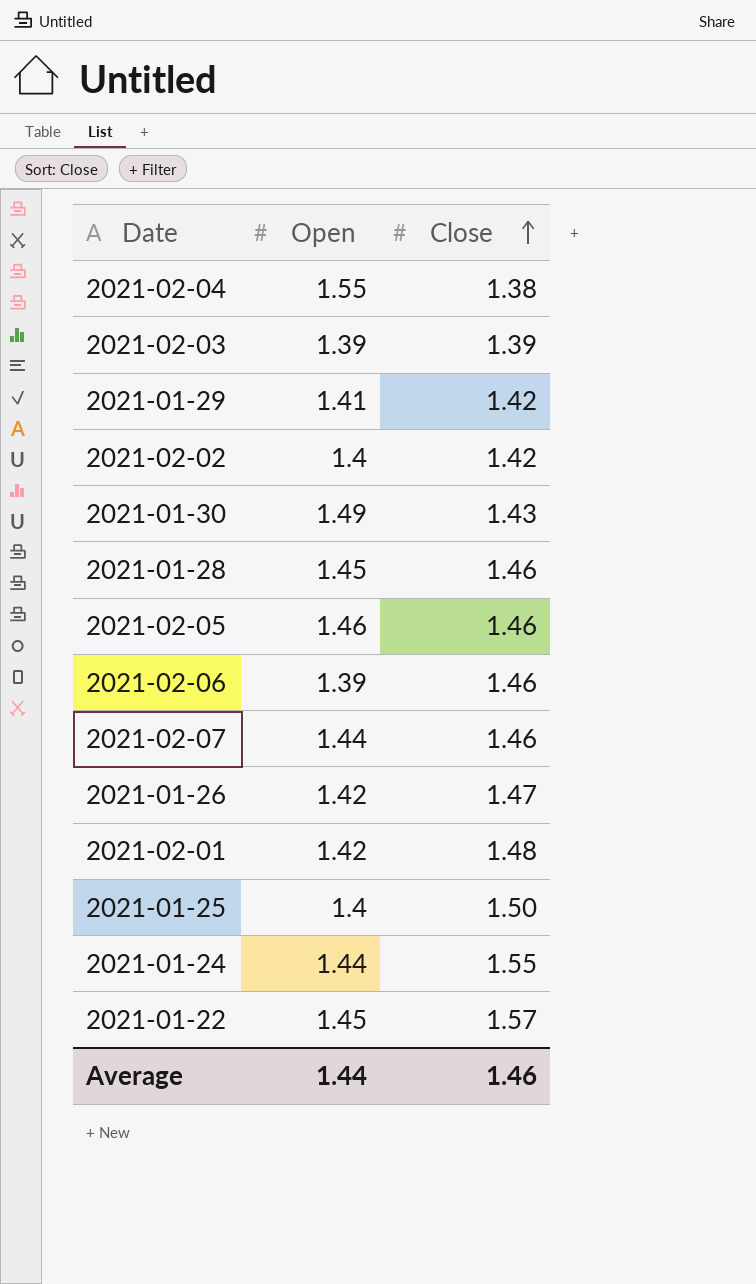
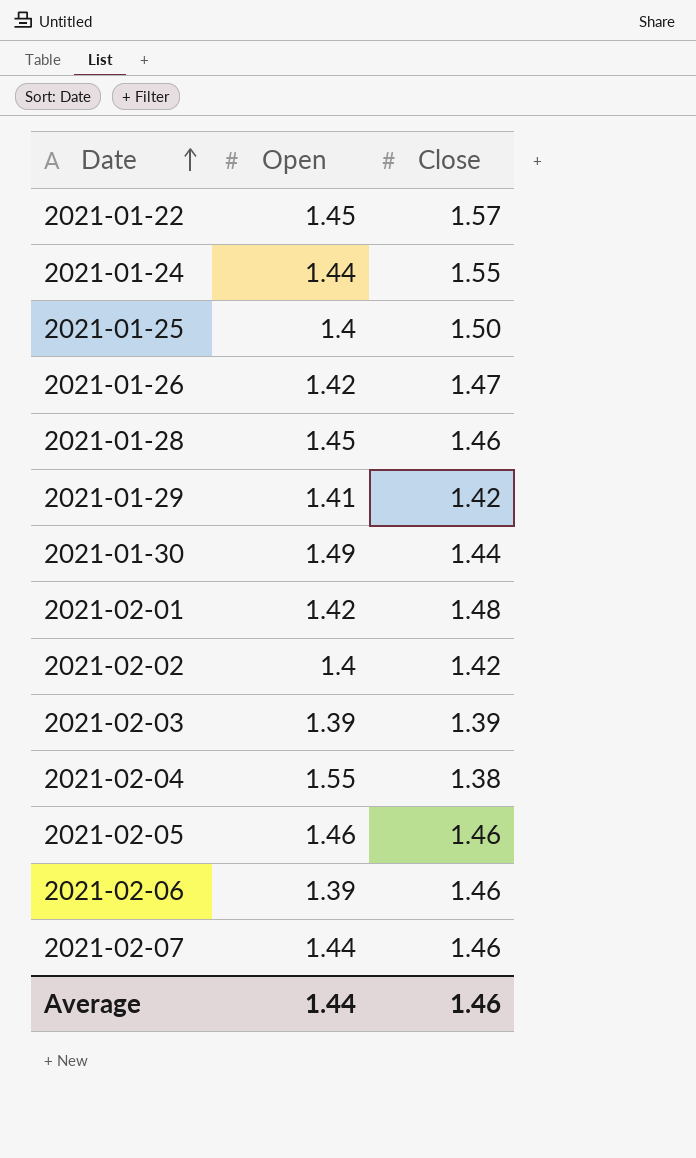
row order: Close ascending -> Date ascending
2021-01-30 | Close: 1.43 -> 1.44

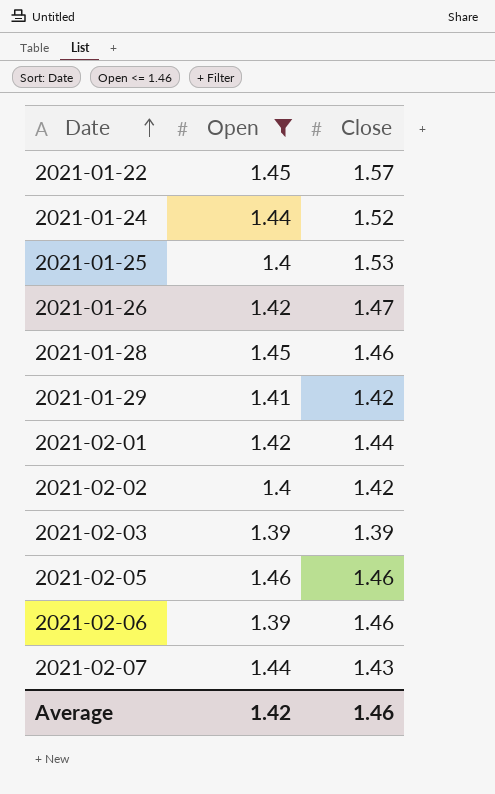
filter: none -> Open <= 1.46
2021-01-24 | Close: 1.55 -> 1.52
2021-01-25 | Close: 1.50 -> 1.53
2021-02-01 | Close: 1.48 -> 1.44
2021-02-07 | Close: 1.46 -> 1.43
Average | Open: 1.44 -> 1.42

